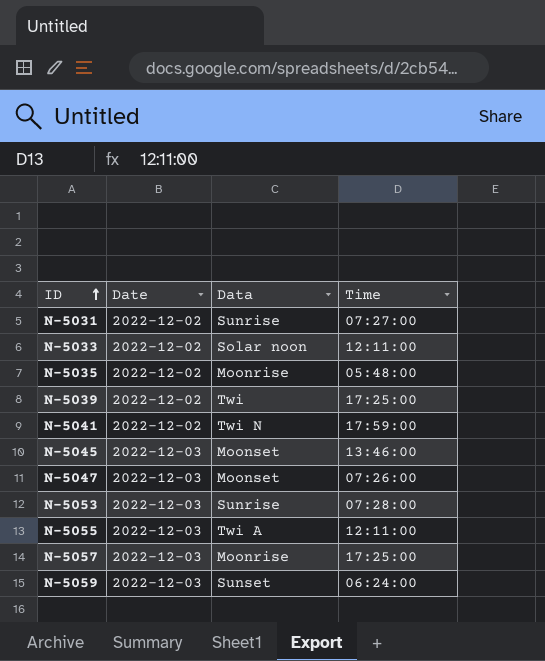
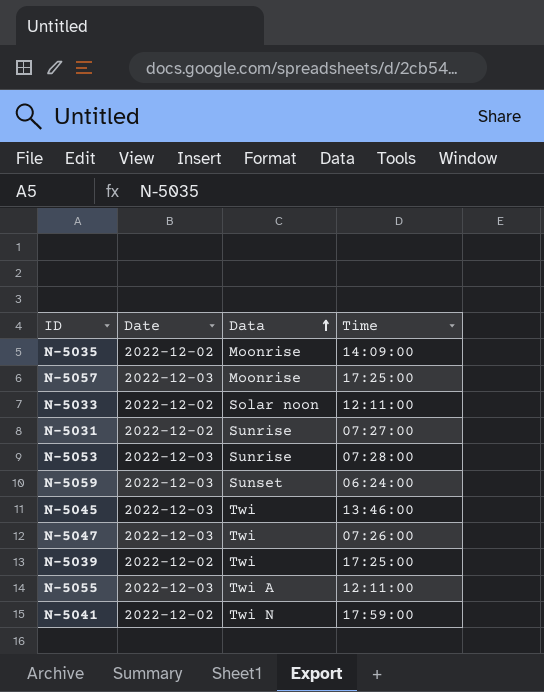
row order: ID ascending -> Data ascending
N-5035 | Time: 05:48:00 -> 14:09:00
N-5045 | Data: Moonset -> Twi
N-5047 | Data: Moonset -> Twi

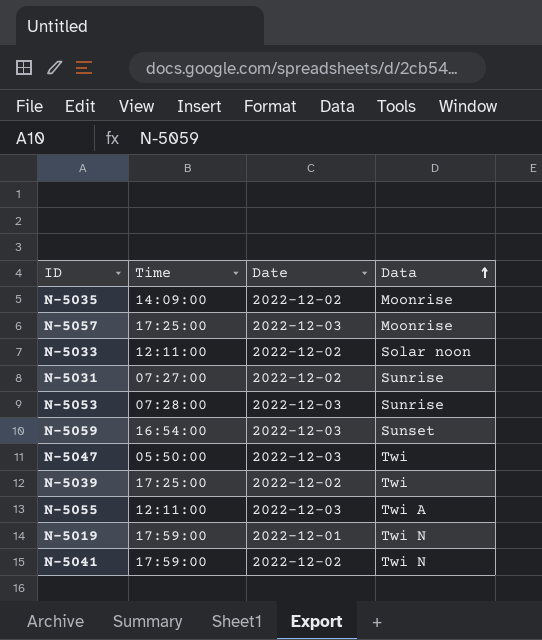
column Time | position: 4 -> 2
row N-5045: 2022-12-03 | Twi | 13:46:00 -> none
N-5059 | Time: 06:24:00 -> 16:54:00
N-5047 | Time: 07:26:00 -> 05:50:00
row N-5019: none -> 17:59:00 | 2022-12-01 | Twi N

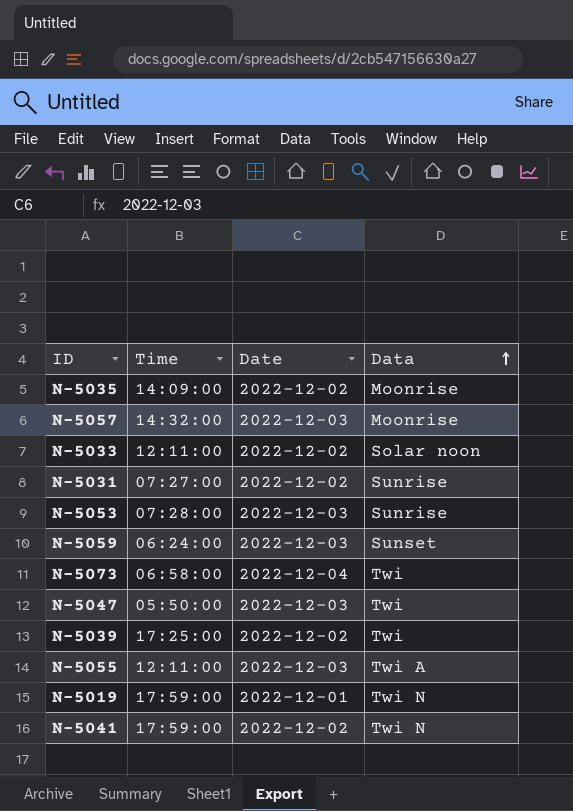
N-5057 | Time: 17:25:00 -> 14:32:00
N-5059 | Time: 16:54:00 -> 06:24:00
row N-5073: none -> 06:58:00 | 2022-12-04 | Twi

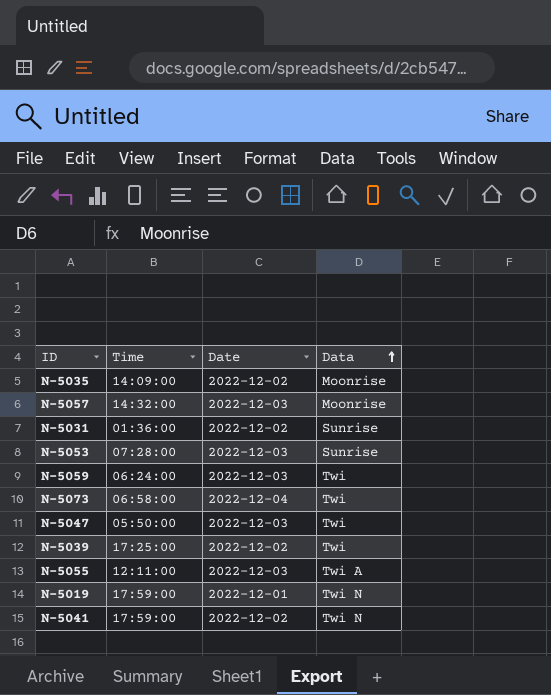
row N-5033: 12:11:00 | 2022-12-02 | Solar noon -> none
N-5031 | Time: 07:27:00 -> 01:36:00
N-5059 | Data: Sunset -> Twi

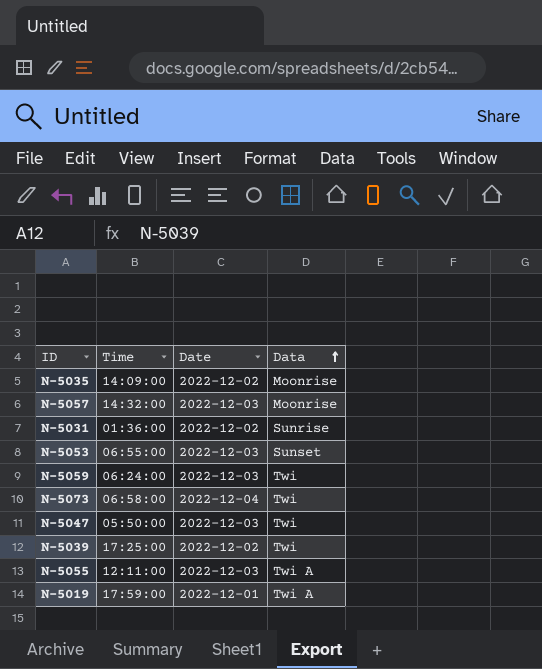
row N-5041: 17:59:00 | 2022-12-02 | Twi N -> none
N-5053 | Time: 07:28:00 -> 06:55:00
N-5053 | Data: Sunrise -> Sunset
N-5019 | Data: Twi N -> Twi A

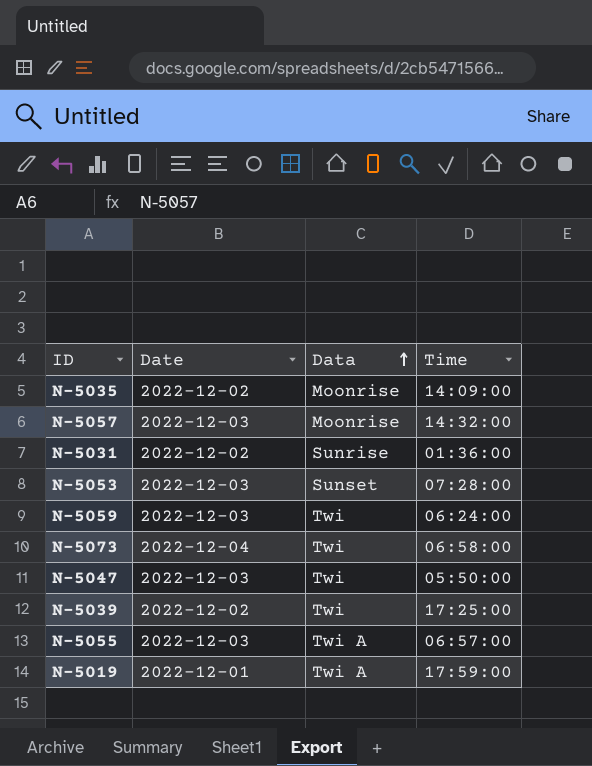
column Time | position: 2 -> 4
N-5053 | Time: 06:55:00 -> 07:28:00
N-5055 | Time: 12:11:00 -> 06:57:00

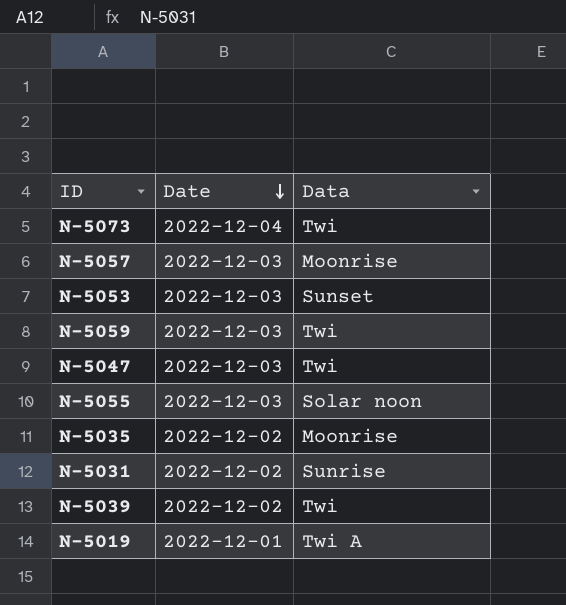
row order: Data ascending -> Date descending
column Time | position: 4 -> none
N-5055 | Data: Twi A -> Solar noon

